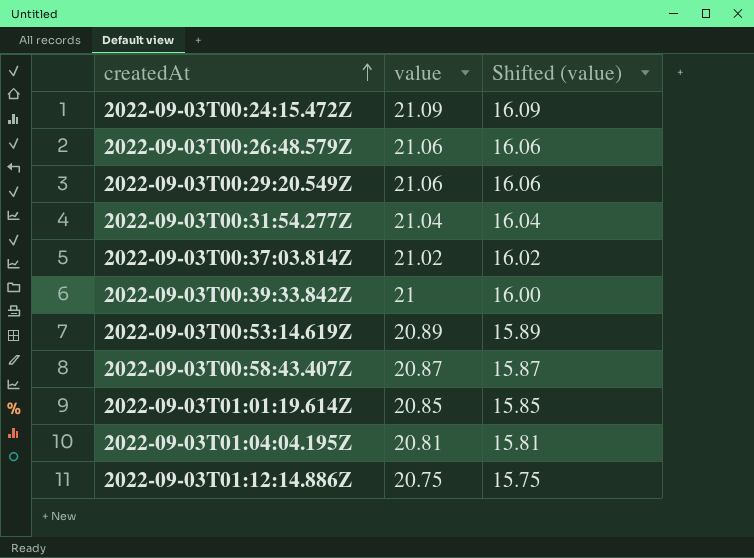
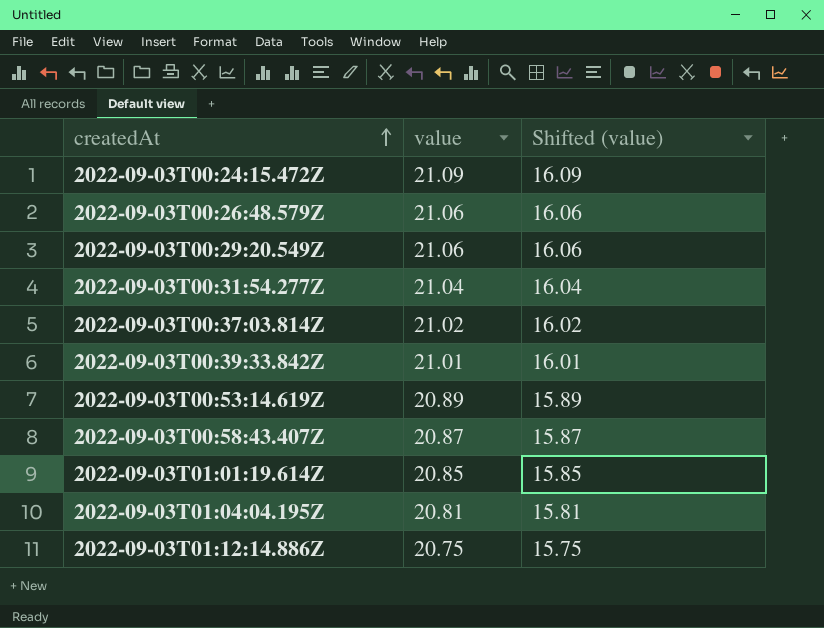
2022-09-03T00:39:33.842Z | value: 21 -> 21.01
2022-09-03T00:39:33.842Z | Shifted (value): 16.00 -> 16.01

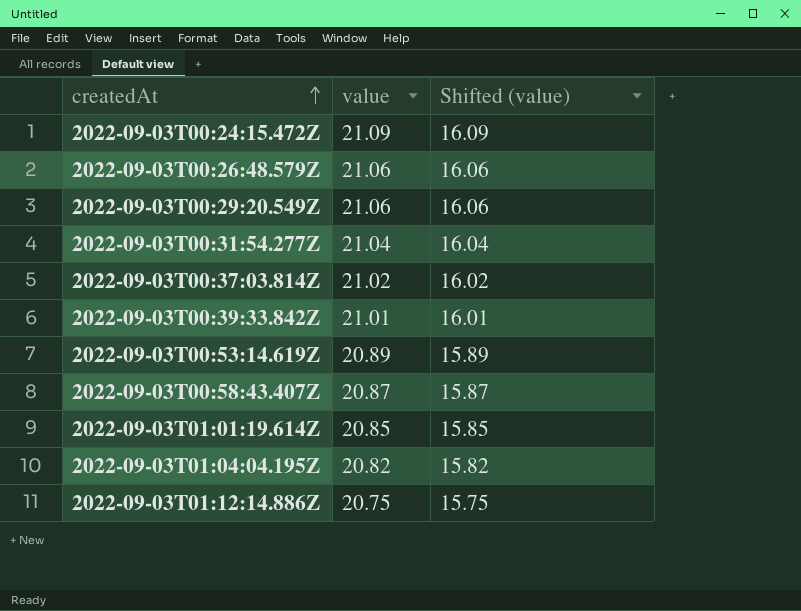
2022-09-03T01:04:04.195Z | value: 20.81 -> 20.82
2022-09-03T01:04:04.195Z | Shifted (value): 15.81 -> 15.82

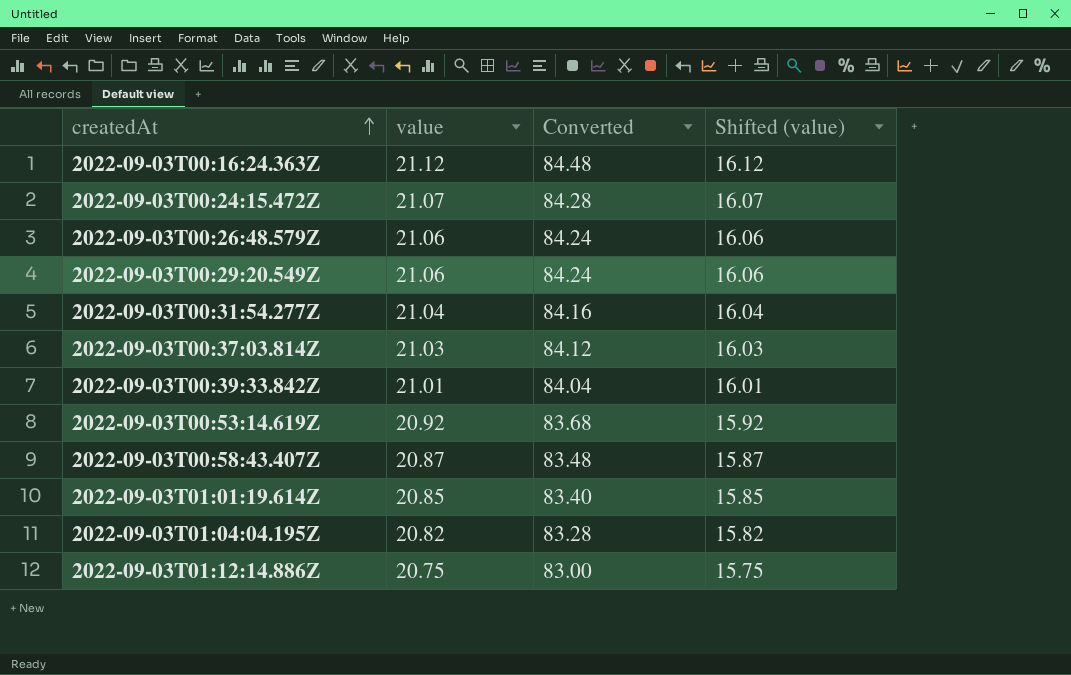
column Converted | formula: none -> [value] * 4
row 2022-09-03T00:16:24.363Z: none -> 21.12 | 84.48 | 16.12
2022-09-03T00:24:15.472Z | value: 21.09 -> 21.07
2022-09-03T00:24:15.472Z | Shifted (value): 16.09 -> 16.07
2022-09-03T00:37:03.814Z | value: 21.02 -> 21.03
2022-09-03T00:37:03.814Z | Shifted (value): 16.02 -> 16.03
2022-09-03T00:53:14.619Z | value: 20.89 -> 20.92
2022-09-03T00:53:14.619Z | Shifted (value): 15.89 -> 15.92

